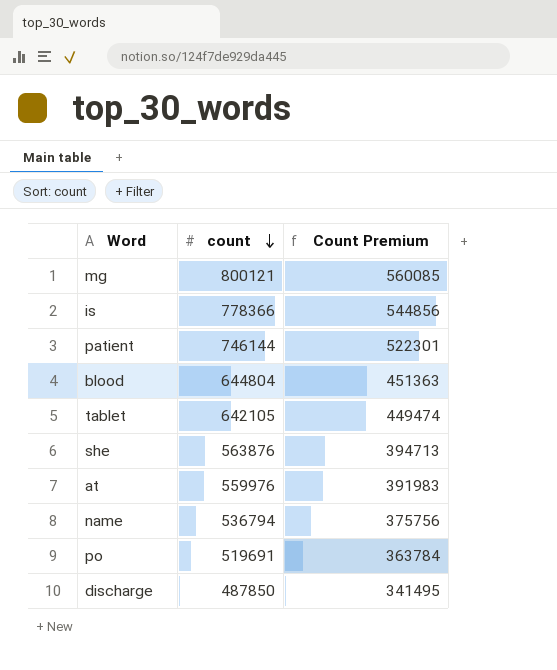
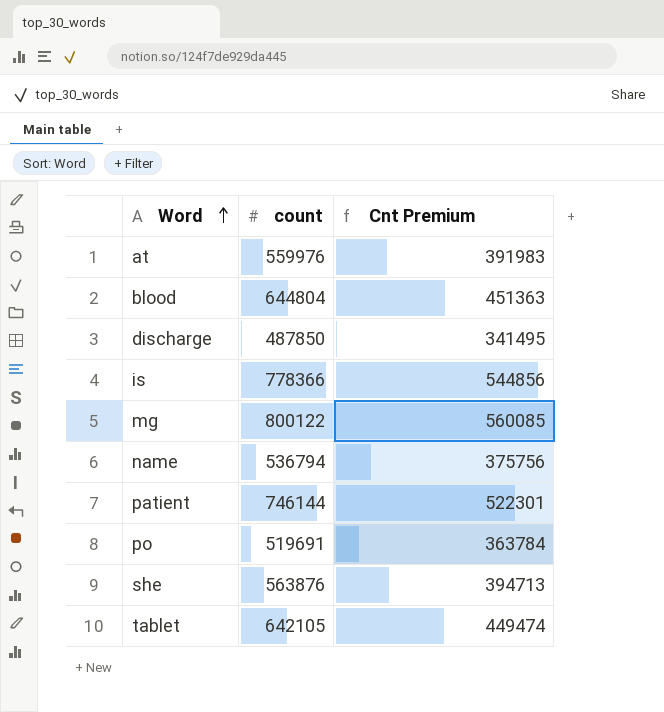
row order: count descending -> Word ascending
column name: Count Premium -> Cnt Premium
mg | count: 800121 -> 800122

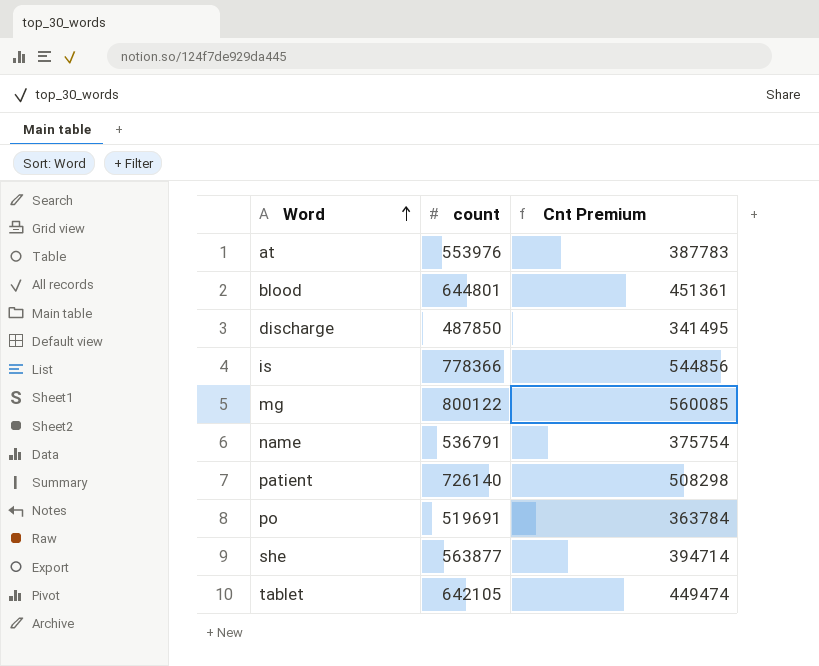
at | count: 559976 -> 553976
at | Cnt Premium: 391983 -> 387783
blood | count: 644804 -> 644801
blood | Cnt Premium: 451363 -> 451361
name | count: 536794 -> 536791
name | Cnt Premium: 375756 -> 375754
patient | count: 746144 -> 726140
patient | Cnt Premium: 522301 -> 508298
she | count: 563876 -> 563877
she | Cnt Premium: 394713 -> 394714

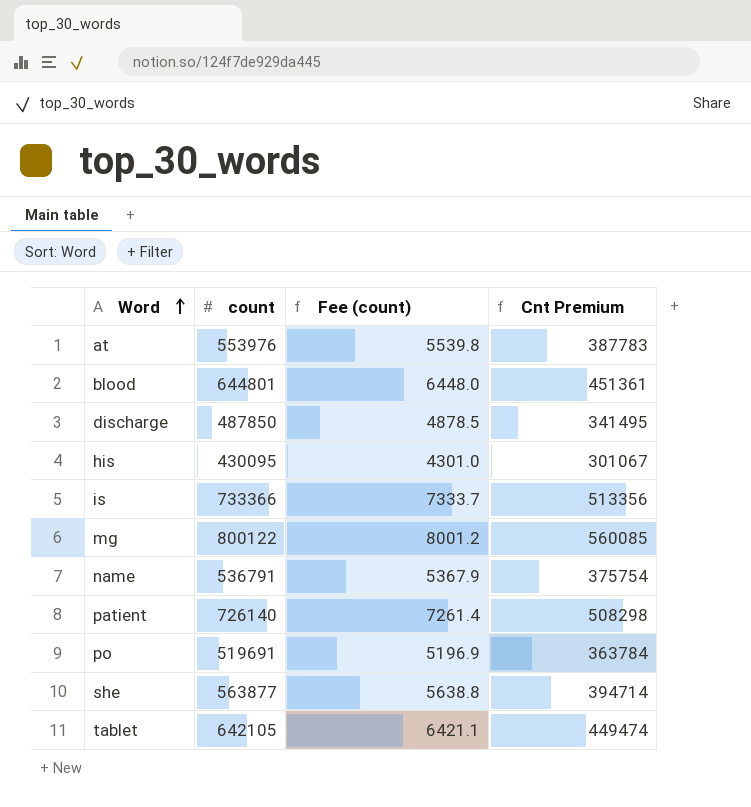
column Fee (count) | formula: none -> [count] * 0.01
row his: none -> 430095 | 4301.0 | 301067
is | count: 778366 -> 733366
is | Cnt Premium: 544856 -> 513356

